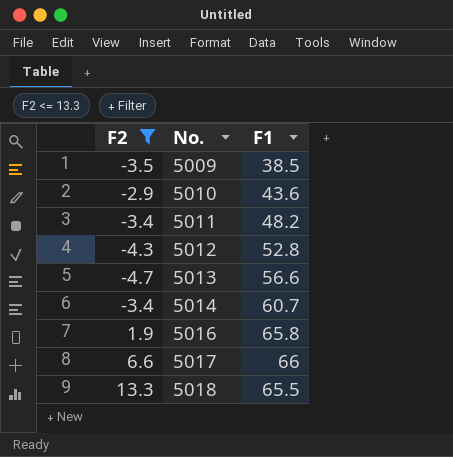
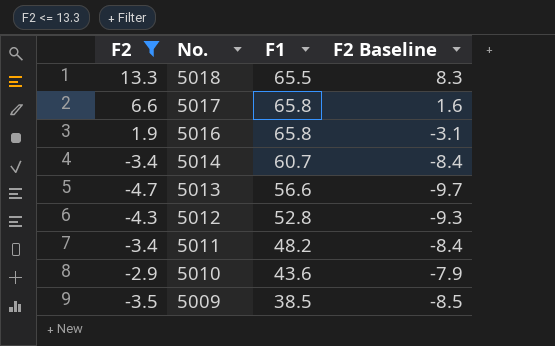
row order: No. ascending -> No. descending
column F2 Baseline | formula: none -> [F2] - 5
5017 | F1: 66 -> 65.8

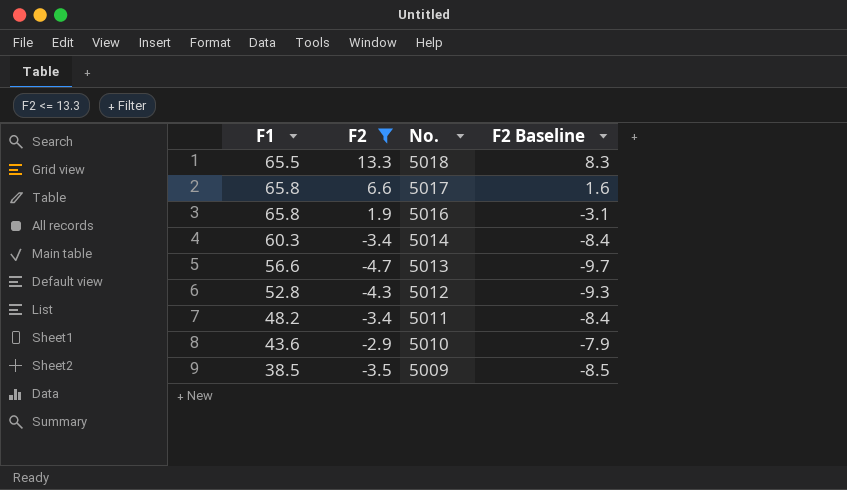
column F1 | position: 3 -> 1
5014 | F1: 60.7 -> 60.3

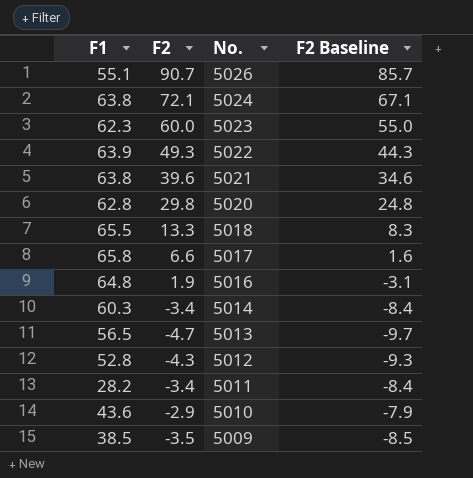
filter: F2 <= 13.3 -> none
5016 | F1: 65.8 -> 64.8
5013 | F1: 56.6 -> 56.5
5011 | F1: 48.2 -> 28.2

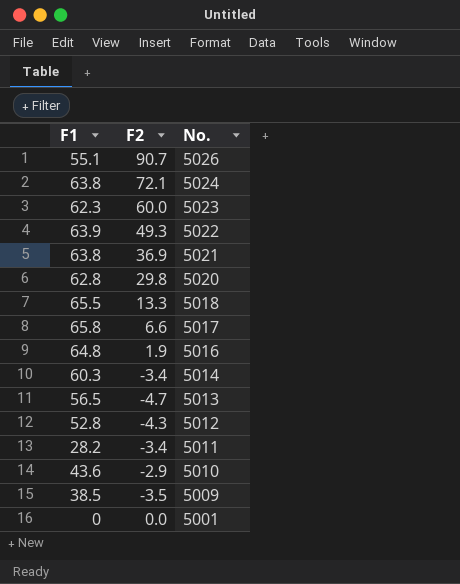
column F2 Baseline | formula: [F2] - 5 -> none
5021 | F2: 39.6 -> 36.9
row 5001: none -> 0 | 0.0

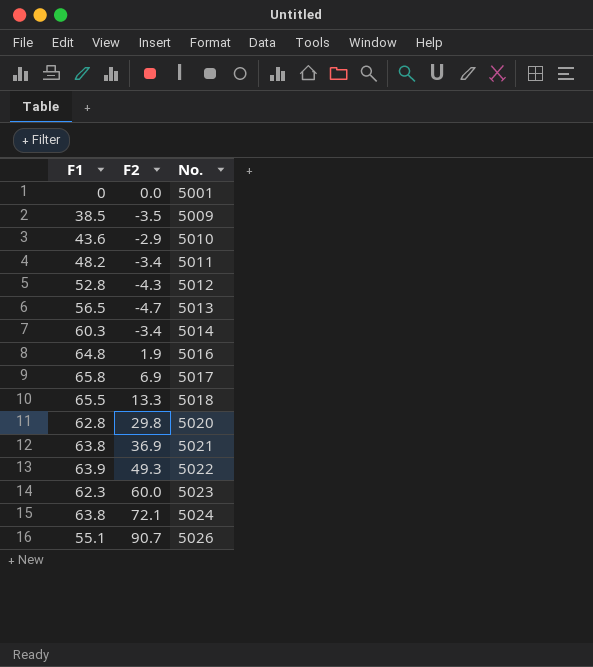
row order: No. descending -> No. ascending
5011 | F1: 28.2 -> 48.2
5017 | F2: 6.6 -> 6.9

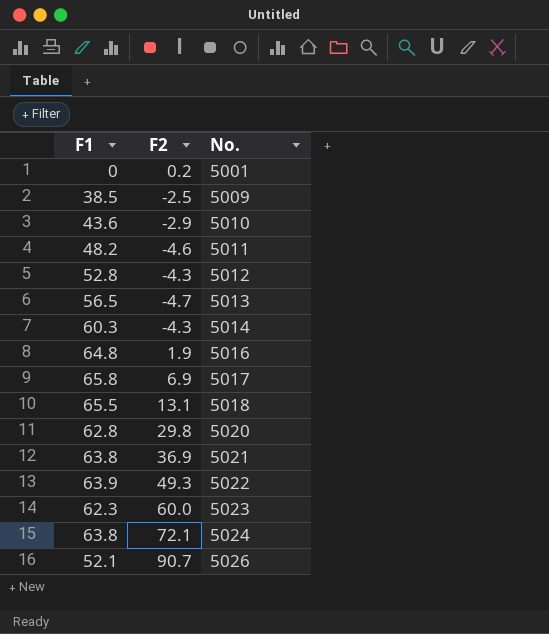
5001 | F2: 0.0 -> 0.2
5009 | F2: -3.5 -> -2.5
5011 | F2: -3.4 -> -4.6
5014 | F2: -3.4 -> -4.3
5018 | F2: 13.3 -> 13.1
5026 | F1: 55.1 -> 52.1

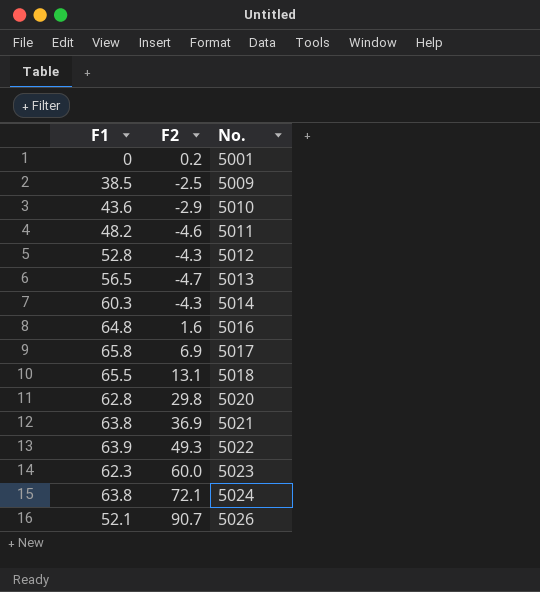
5016 | F2: 1.9 -> 1.6

